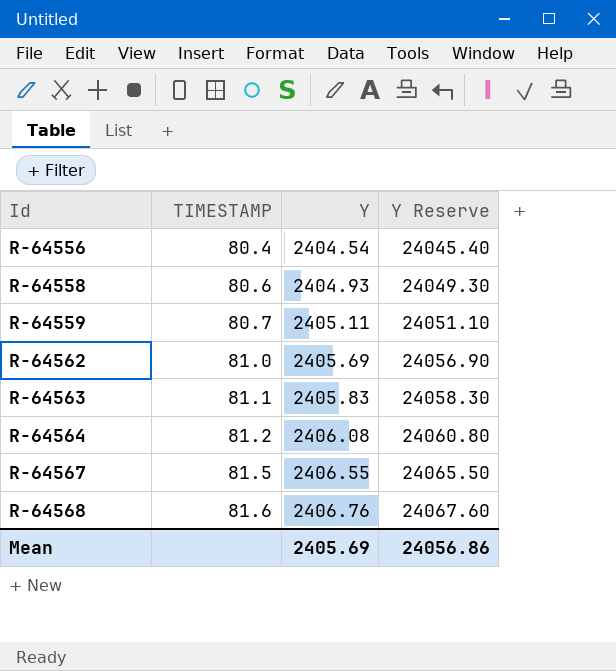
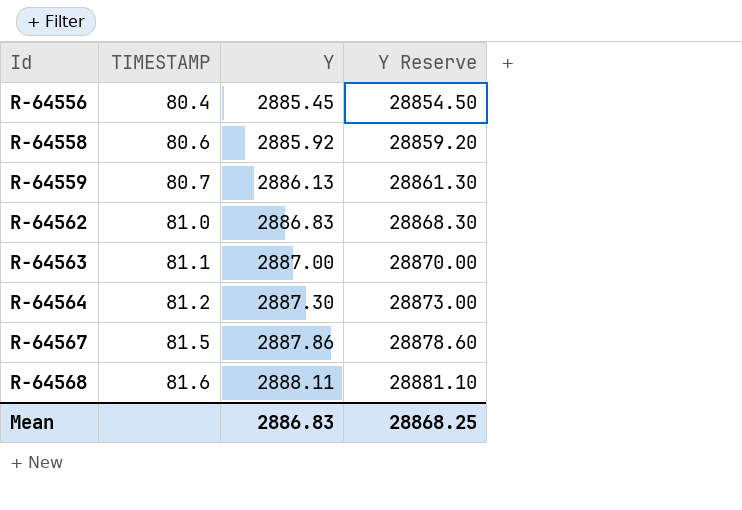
R-64556 | Y: 2404.54 -> 2885.45
R-64556 | Y Reserve: 24045.40 -> 28854.50
R-64558 | Y: 2404.93 -> 2885.92
R-64558 | Y Reserve: 24049.30 -> 28859.20
R-64559 | Y: 2405.11 -> 2886.13
R-64559 | Y Reserve: 24051.10 -> 28861.30
R-64562 | Y: 2405.69 -> 2886.83
R-64562 | Y Reserve: 24056.90 -> 28868.30
R-64563 | Y: 2405.83 -> 2887.00
R-64563 | Y Reserve: 24058.30 -> 28870.00
R-64564 | Y: 2406.08 -> 2887.30
R-64564 | Y Reserve: 24060.80 -> 28873.00
R-64567 | Y: 2406.55 -> 2887.86
R-64567 | Y Reserve: 24065.50 -> 28878.60
R-64568 | Y: 2406.76 -> 2888.11
R-64568 | Y Reserve: 24067.60 -> 28881.10
Mean | Y: 2405.69 -> 2886.83
Mean | Y Reserve: 24056.86 -> 28868.25

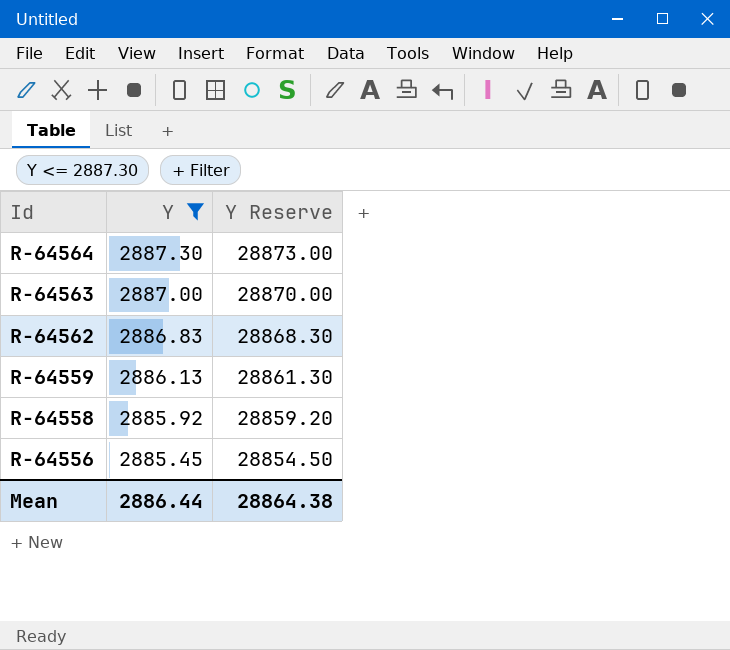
filter: none -> Y <= 2887.30
row order: Id ascending -> Id descending
column TIMESTAMP | position: 2 -> none
Mean | Y: 2886.83 -> 2886.44
Mean | Y Reserve: 28868.25 -> 28864.38

